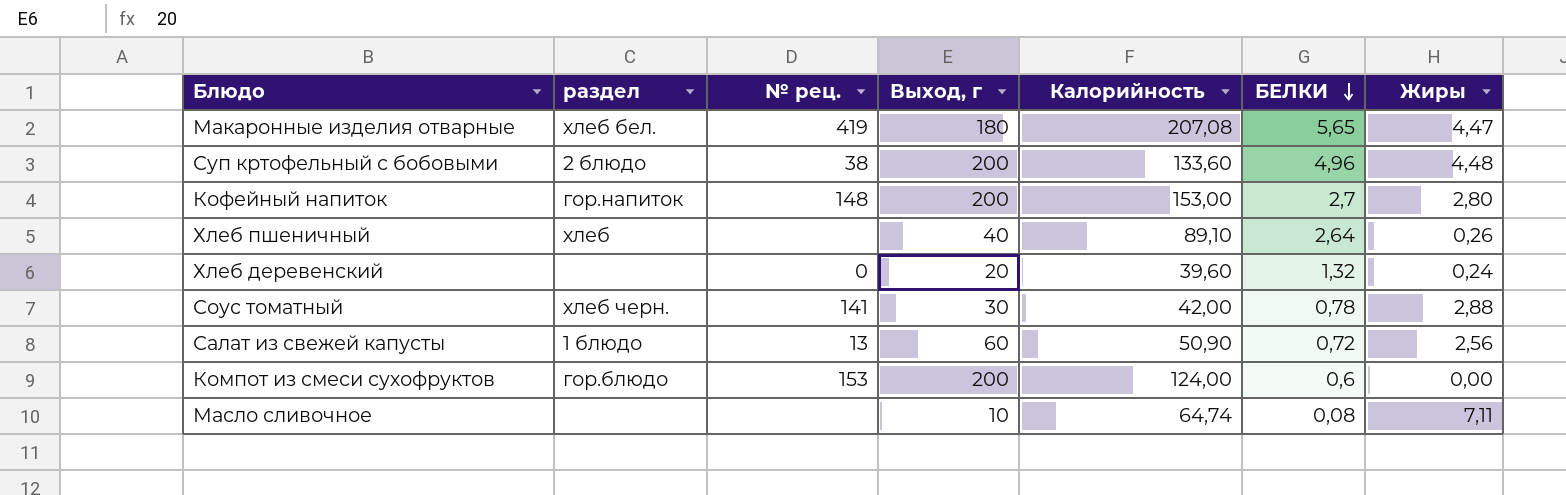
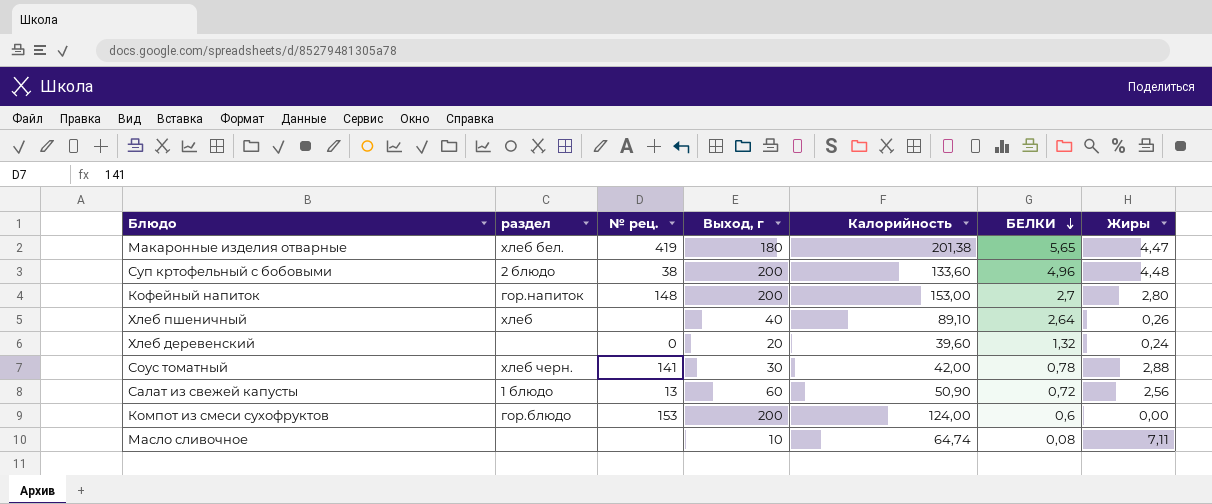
Макаронные изделия отварные | Калорийность: 207,08 -> 201,38

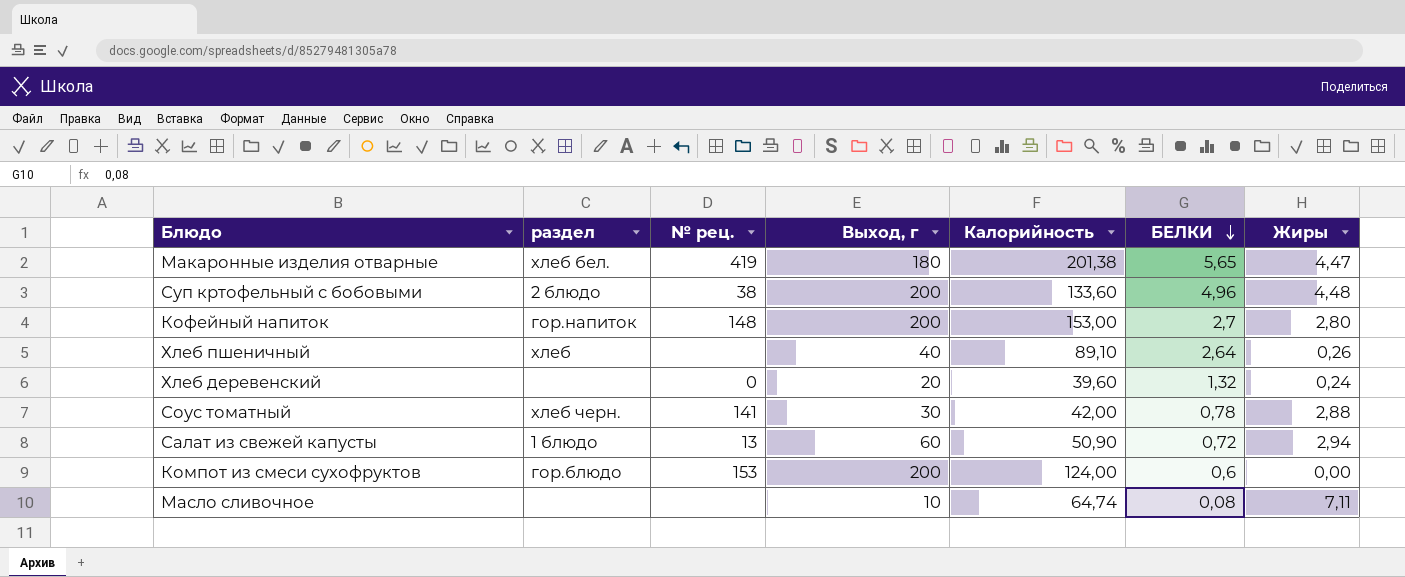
Салат из свежей капусты | Жиры: 2,56 -> 2,94

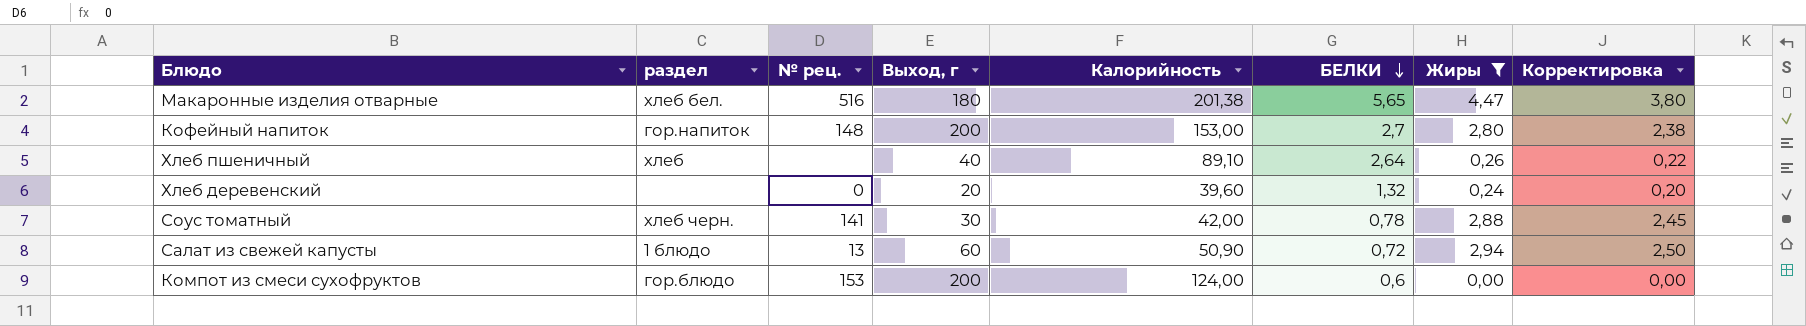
filter: none -> Жиры <= 4,47
column Корректировка | formula: none -> [Жиры] * 0,85
Макаронные изделия отварные | № рец.: 419 -> 516

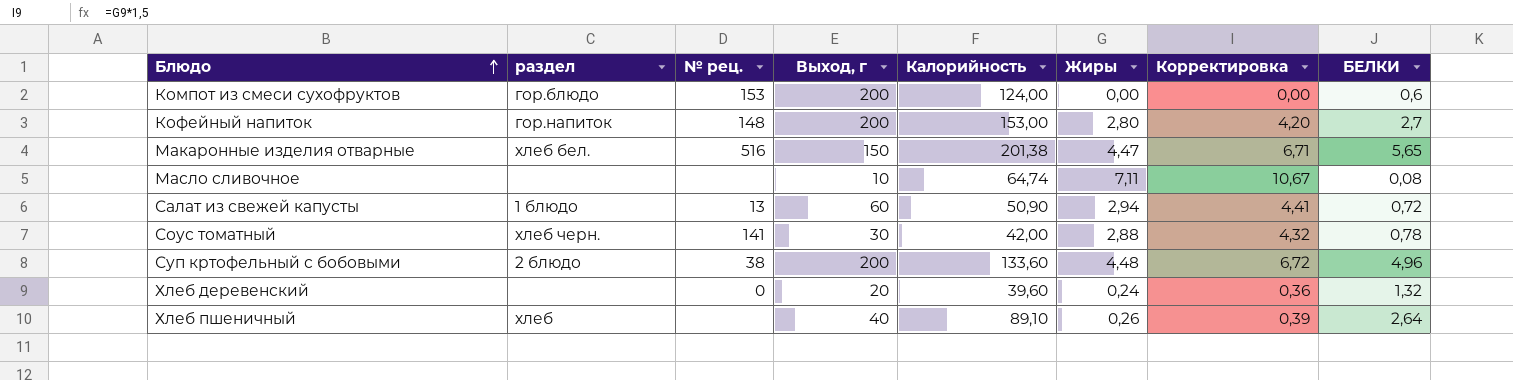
filter: Жиры <= 4,47 -> none
row order: БЕЛКИ descending -> Блюдо ascending
column Корректировка | formula: [Жиры] * 0,85 -> [Жиры] * 1,5
column БЕЛКИ | position: 6 -> 8
Макаронные изделия отварные | Выход, г: 180 -> 150

